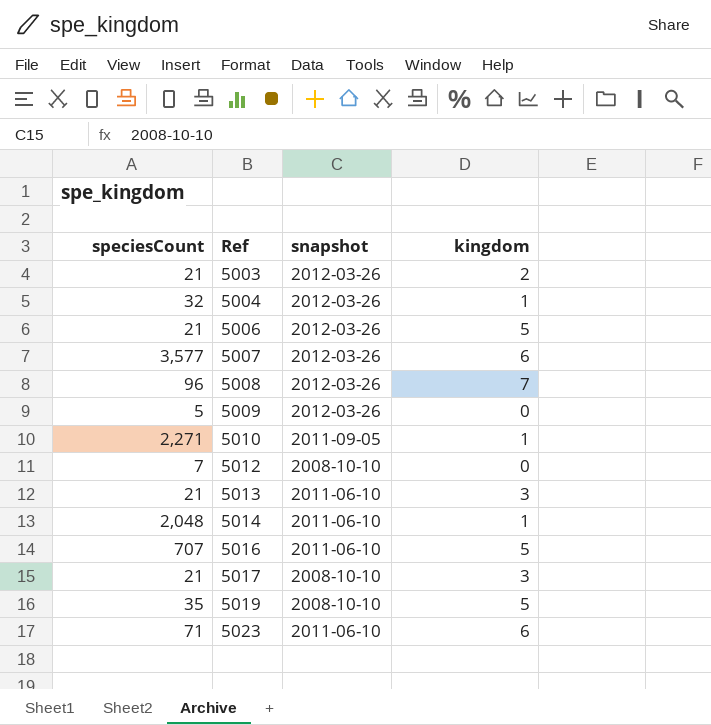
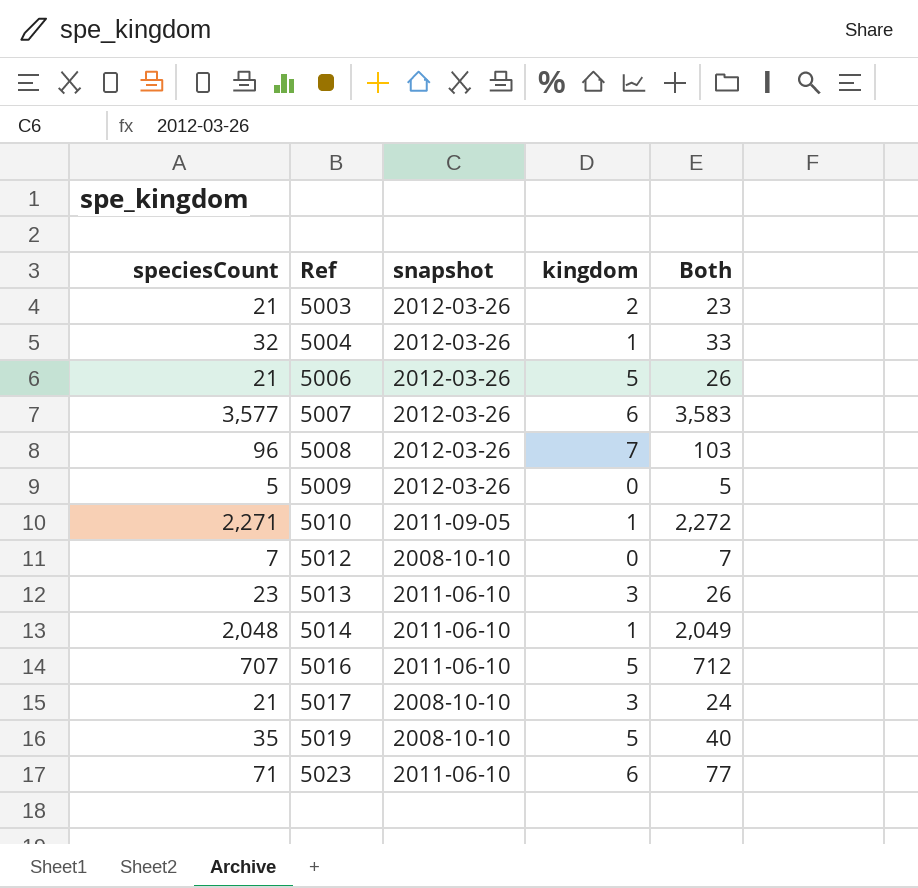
column Both | formula: none -> [speciesCount] + [kingdom]
5013 | speciesCount: 21 -> 23

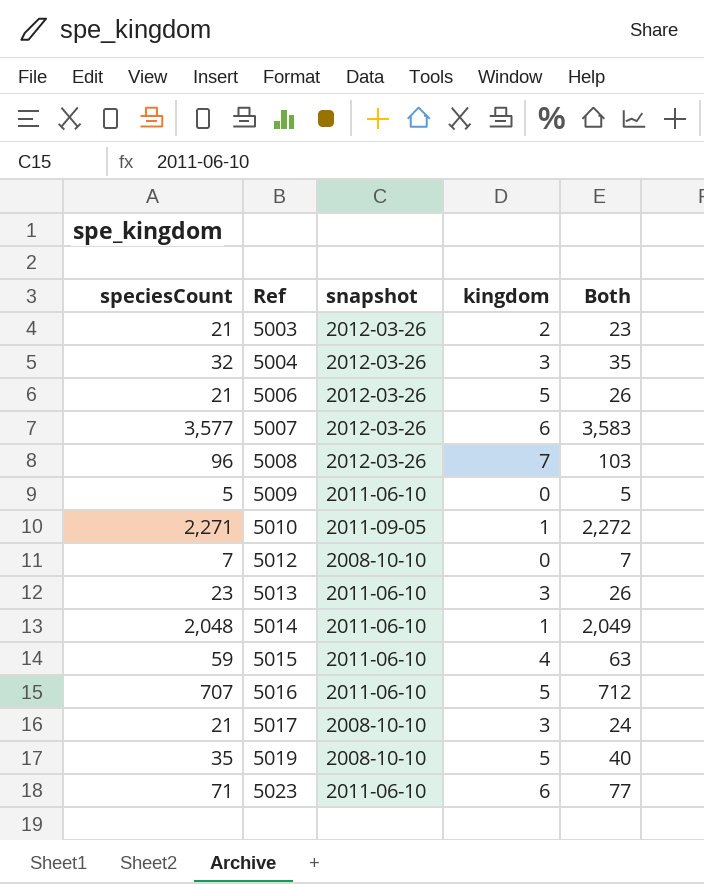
5004 | kingdom: 1 -> 3
5004 | Both: 33 -> 35
5009 | snapshot: 2012-03-26 -> 2011-06-10
row 5015: none -> 59 | 2011-06-10 | 4 | 63

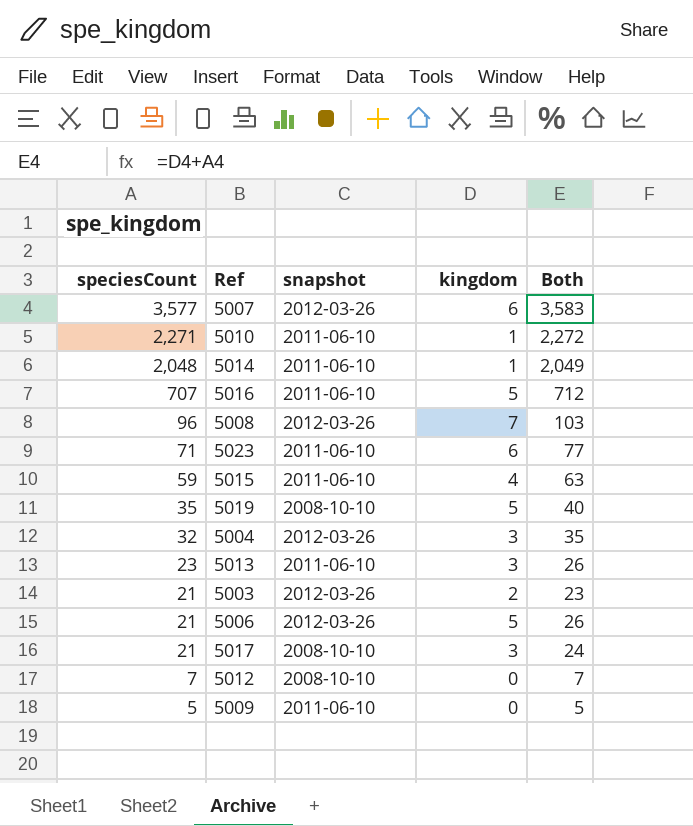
row order: Ref ascending -> speciesCount descending
5010 | snapshot: 2011-09-05 -> 2011-06-10

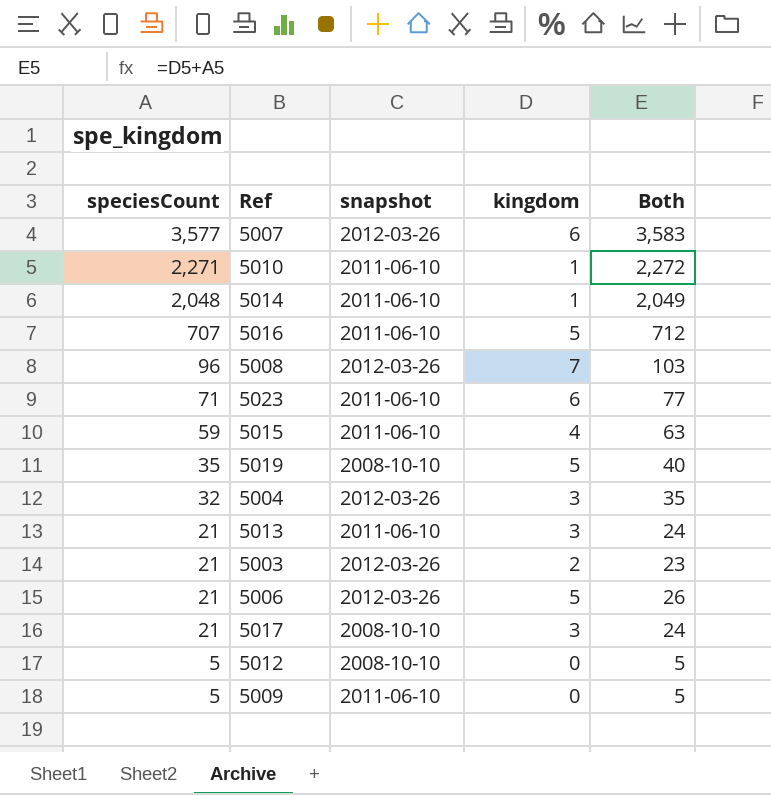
5013 | speciesCount: 23 -> 21
5013 | Both: 26 -> 24
5012 | speciesCount: 7 -> 5
5012 | Both: 7 -> 5

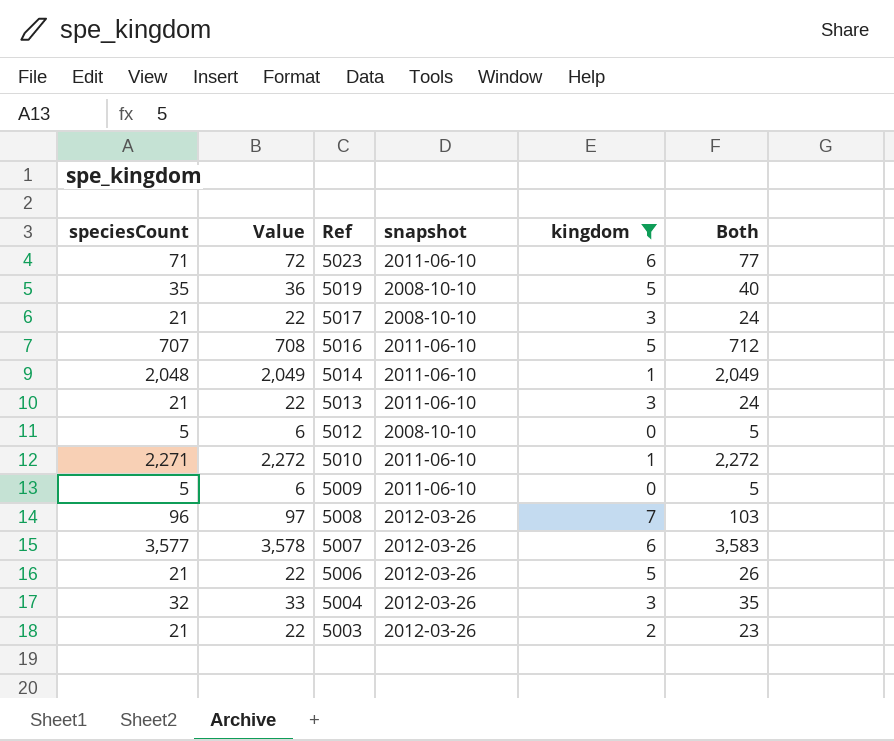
filter: none -> kingdom != 4
row order: speciesCount descending -> Ref descending
column Value | formula: none -> [speciesCount] + 1

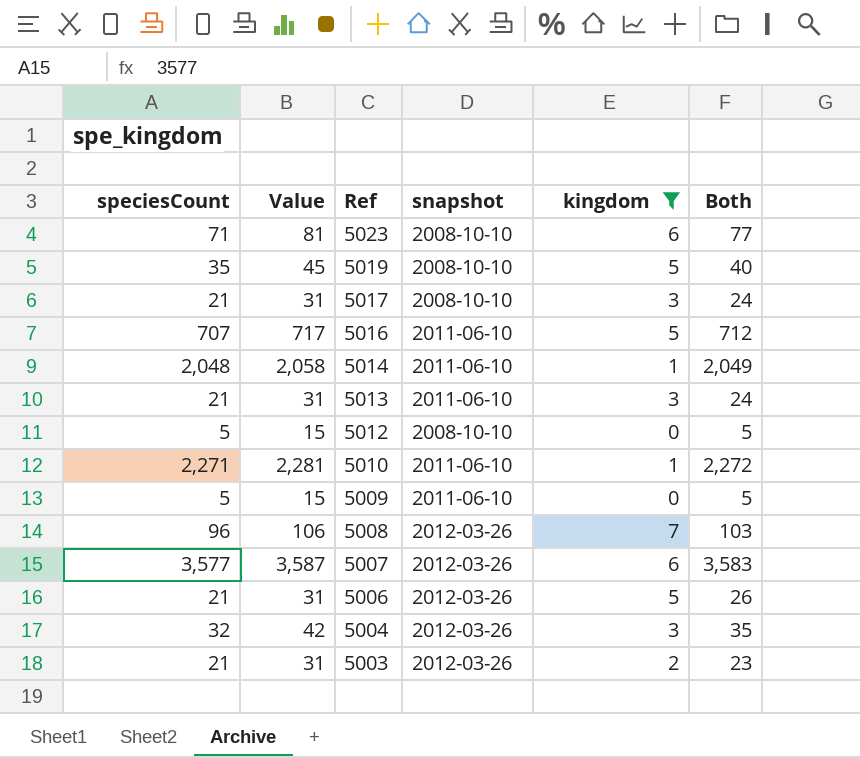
column Value | formula: [speciesCount] + 1 -> [speciesCount] + 10
5023 | snapshot: 2011-06-10 -> 2008-10-10

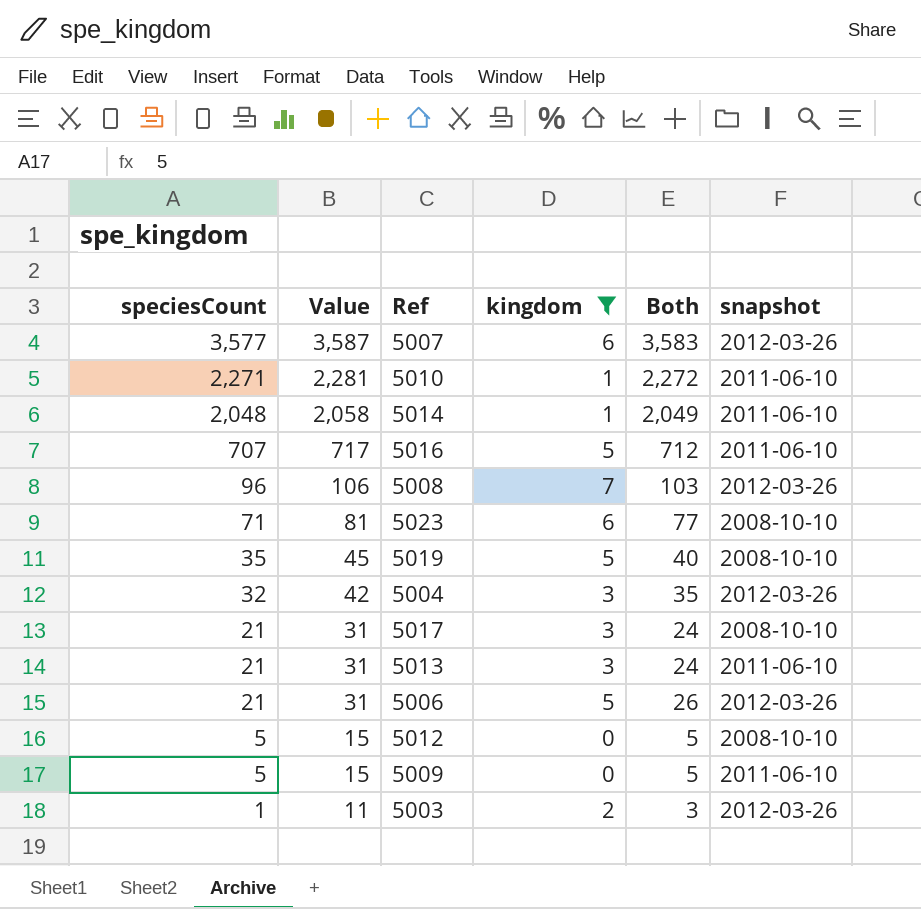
row order: Ref descending -> speciesCount descending
column snapshot | position: 4 -> 6
5003 | speciesCount: 21 -> 1
5003 | Value: 31 -> 11
5003 | Both: 23 -> 3

